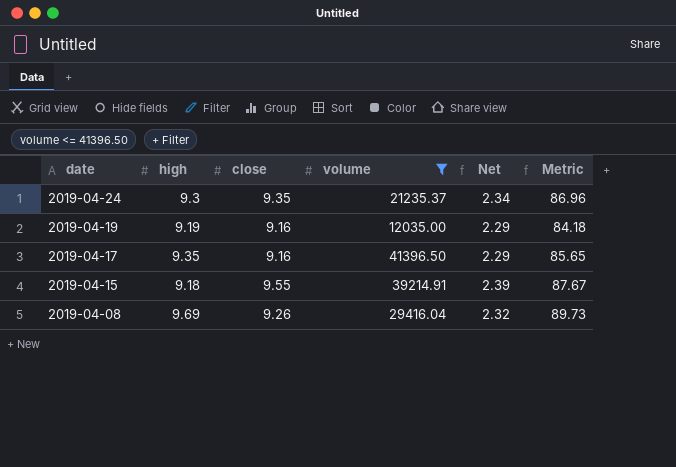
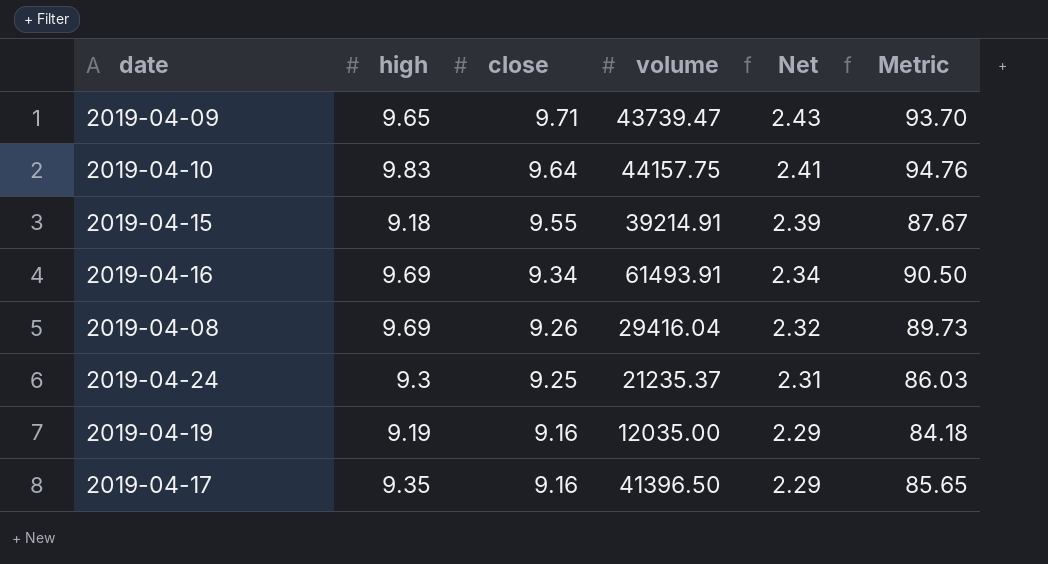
filter: volume <= 41396.50 -> none
row order: date descending -> close descending
2019-04-24 | close: 9.35 -> 9.25
2019-04-24 | Net: 2.34 -> 2.31
2019-04-24 | Metric: 86.96 -> 86.03

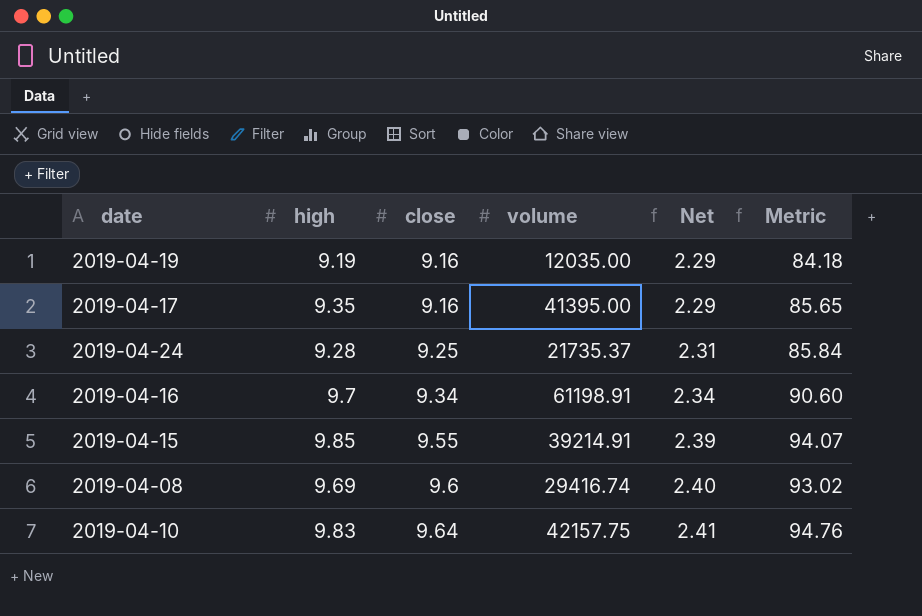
row order: close descending -> close ascending
row 2019-04-09: 9.65 | 9.71 | 43739.47 | 2.43 | 93.70 -> none
2019-04-17 | volume: 41396.50 -> 41395.00
2019-04-24 | high: 9.3 -> 9.28
2019-04-24 | volume: 21235.37 -> 21735.37
2019-04-24 | Metric: 86.03 -> 85.84
2019-04-16 | high: 9.69 -> 9.7
2019-04-16 | volume: 61493.91 -> 61198.91
2019-04-16 | Metric: 90.50 -> 90.60
2019-04-15 | high: 9.18 -> 9.85
2019-04-15 | Metric: 87.67 -> 94.07
2019-04-08 | close: 9.26 -> 9.6
2019-04-08 | volume: 29416.04 -> 29416.74
2019-04-08 | Net: 2.32 -> 2.40
2019-04-08 | Metric: 89.73 -> 93.02
2019-04-10 | volume: 44157.75 -> 42157.75

